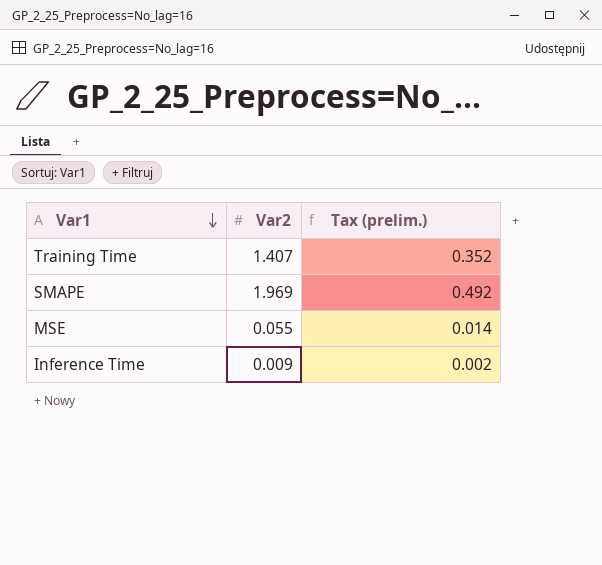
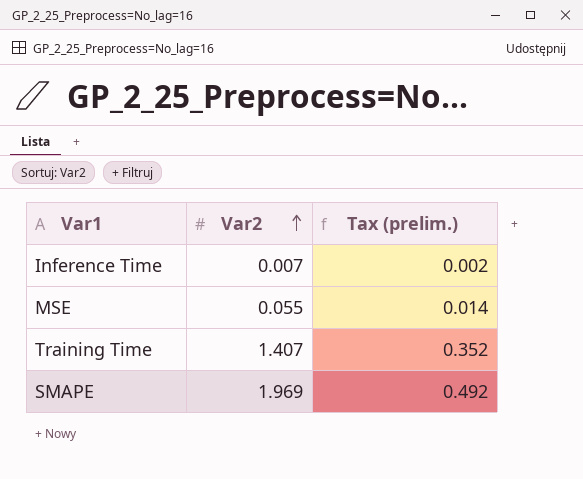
row order: Var1 descending -> Var2 ascending
Inference Time | Var2: 0.009 -> 0.007

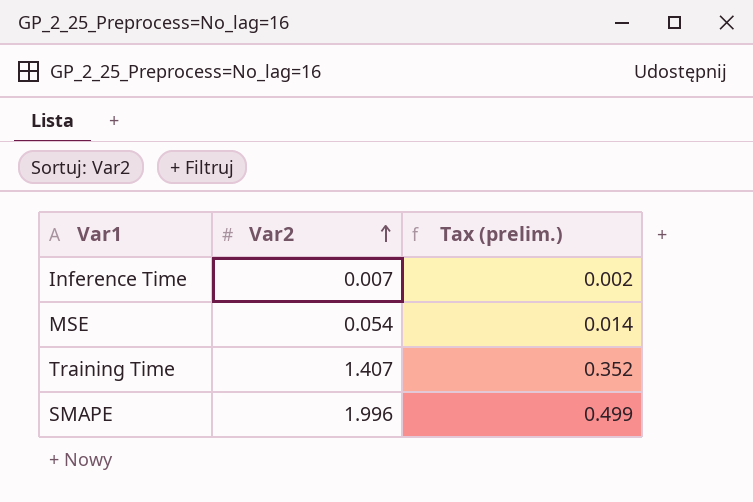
MSE | Var2: 0.055 -> 0.054
SMAPE | Var2: 1.969 -> 1.996
SMAPE | Tax (prelim.): 0.492 -> 0.499

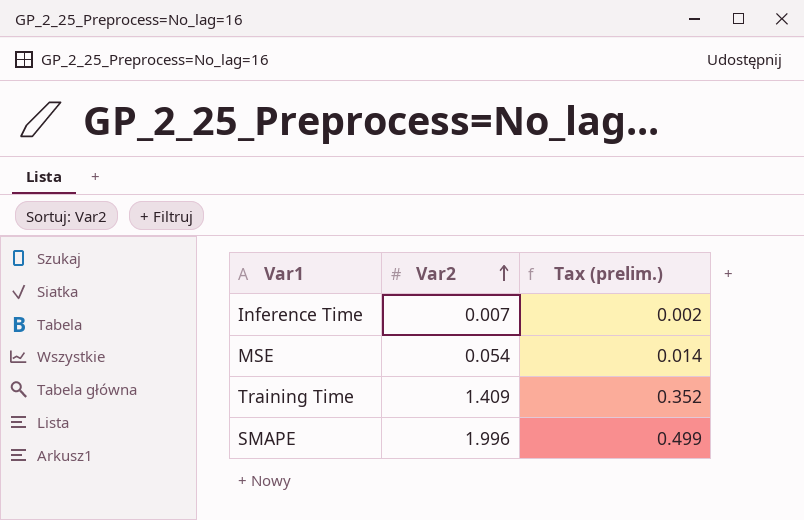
Training Time | Var2: 1.407 -> 1.409

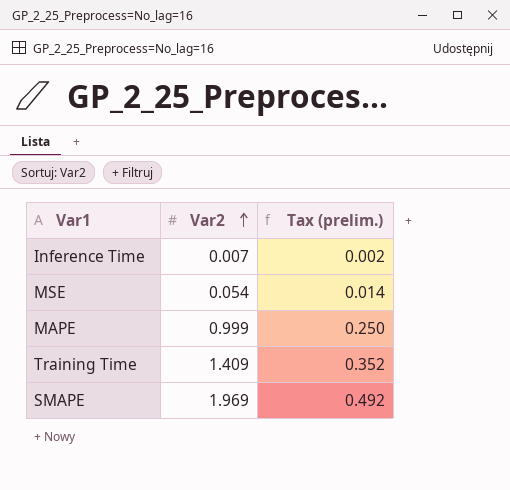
row MAPE: none -> 0.999 | 0.250
SMAPE | Var2: 1.996 -> 1.969
SMAPE | Tax (prelim.): 0.499 -> 0.492

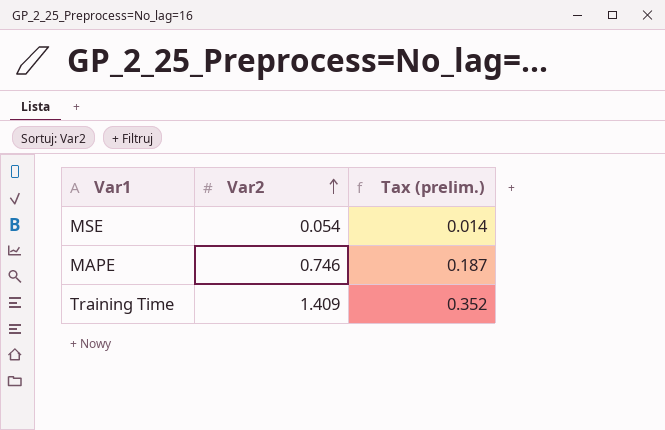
row Inference Time: 0.007 | 0.002 -> none
row SMAPE: 1.969 | 0.492 -> none
MAPE | Var2: 0.999 -> 0.746
MAPE | Tax (prelim.): 0.250 -> 0.187

